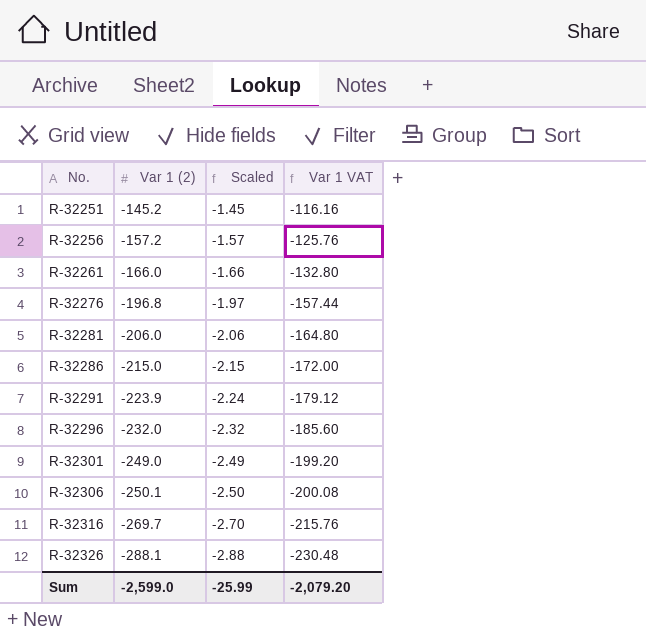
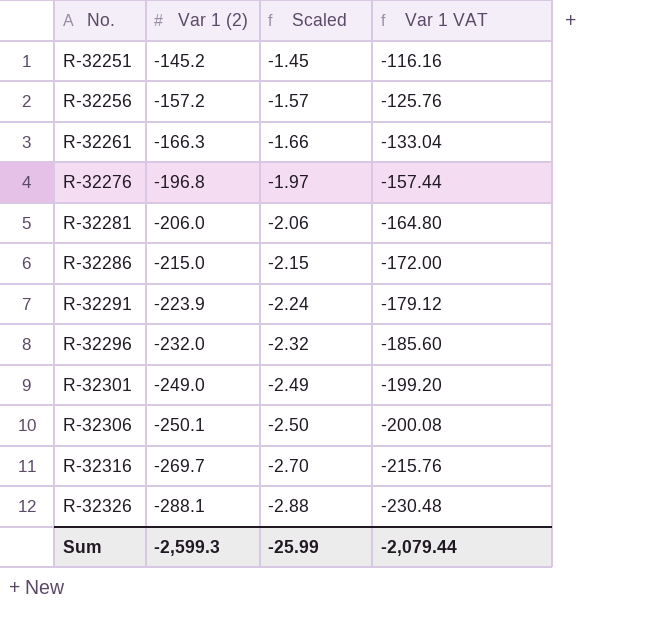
R-32261 | Var 1 (2): -166.0 -> -166.3
R-32261 | Var 1 VAT: -132.80 -> -133.04
Sum | Var 1 (2): -2,599.0 -> -2,599.3
Sum | Var 1 VAT: -2,079.20 -> -2,079.44

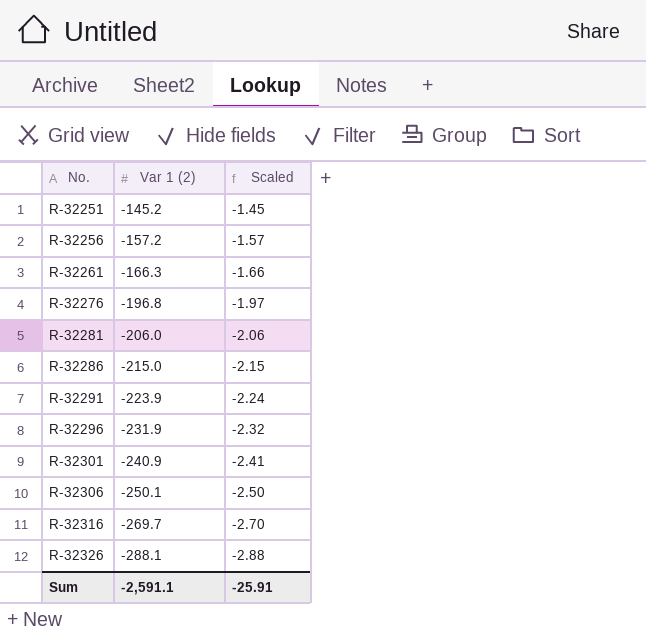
column Var 1 VAT | formula: [Var 1 (2)] * 0.8 -> none
R-32296 | Var 1 (2): -232.0 -> -231.9
R-32301 | Var 1 (2): -249.0 -> -240.9
R-32301 | Scaled: -2.49 -> -2.41
Sum | Var 1 (2): -2,599.3 -> -2,591.1
Sum | Scaled: -25.99 -> -25.91

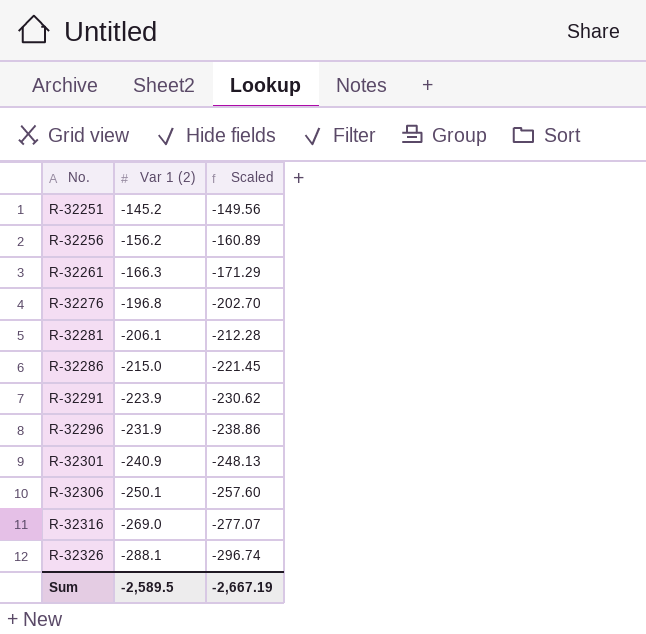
column Scaled | formula: [Var 1 (2)] * 0.01 -> [Var 1 (2)] * 1.03
R-32256 | Var 1 (2): -157.2 -> -156.2
R-32281 | Var 1 (2): -206.0 -> -206.1
R-32316 | Var 1 (2): -269.7 -> -269.0
Sum | Var 1 (2): -2,591.1 -> -2,589.5
Sum | Scaled: -25.91 -> -2,667.19

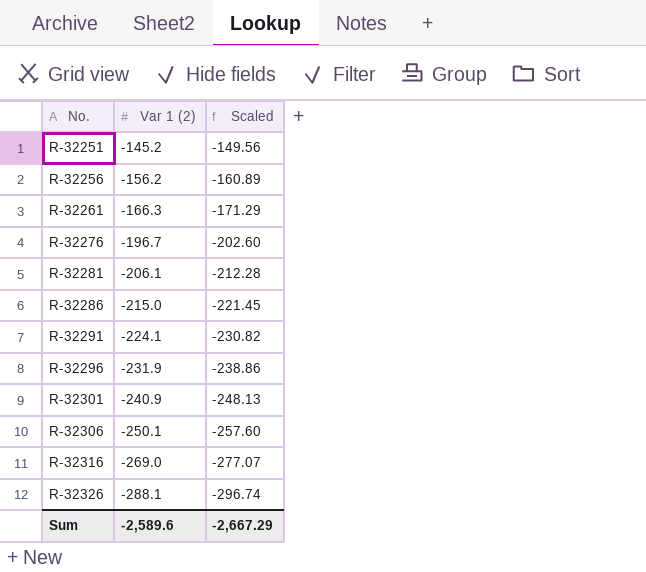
R-32276 | Var 1 (2): -196.8 -> -196.7
R-32276 | Scaled: -202.70 -> -202.60
R-32291 | Var 1 (2): -223.9 -> -224.1
R-32291 | Scaled: -230.62 -> -230.82
Sum | Var 1 (2): -2,589.5 -> -2,589.6
Sum | Scaled: -2,667.19 -> -2,667.29

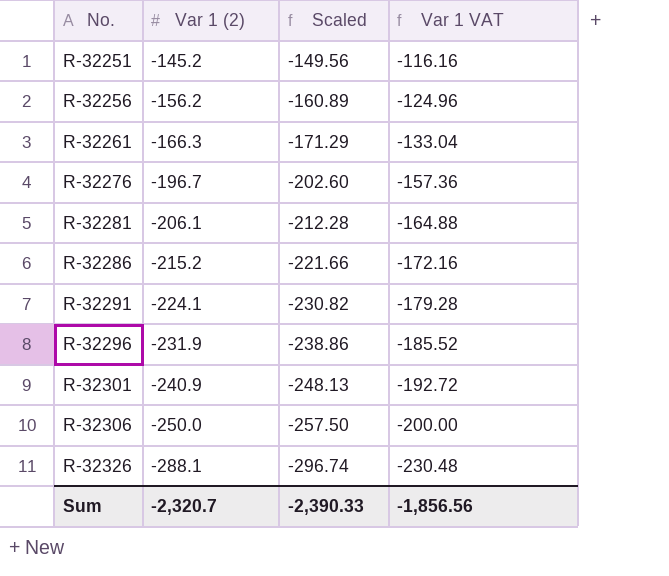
column Var 1 VAT | formula: none -> [Var 1 (2)] * 0.8
row R-32316: -269.0 | -277.07 -> none
R-32286 | Var 1 (2): -215.0 -> -215.2
R-32286 | Scaled: -221.45 -> -221.66
R-32306 | Var 1 (2): -250.1 -> -250.0
R-32306 | Scaled: -257.60 -> -257.50
Sum | Var 1 (2): -2,589.6 -> -2,320.7
Sum | Scaled: -2,667.29 -> -2,390.33

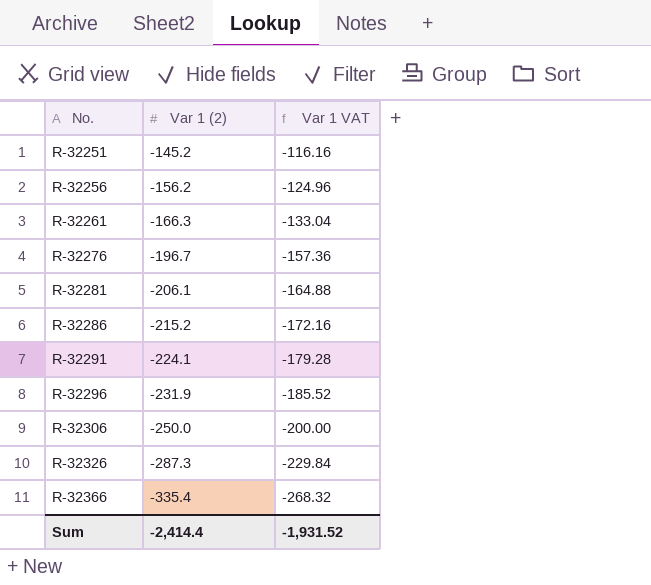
column Scaled | formula: [Var 1 (2)] * 1.03 -> none
row R-32301: -240.9 | -248.13 | -192.72 -> none
R-32326 | Var 1 (2): -288.1 -> -287.3
R-32326 | Var 1 VAT: -230.48 -> -229.84
row R-32366: none -> -335.4 | -268.32
Sum | Var 1 (2): -2,320.7 -> -2,414.4
Sum | Var 1 VAT: -1,856.56 -> -1,931.52

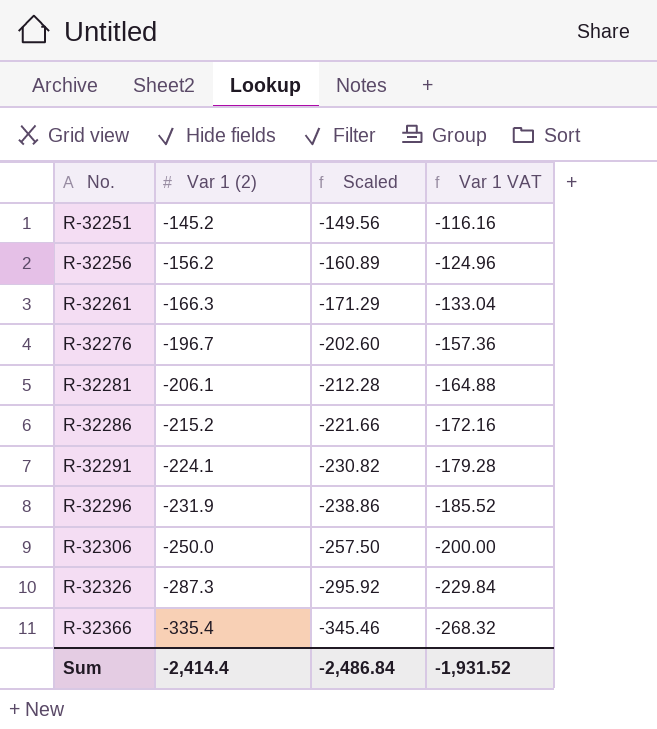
column Scaled | formula: none -> [Var 1 (2)] * 1.03

